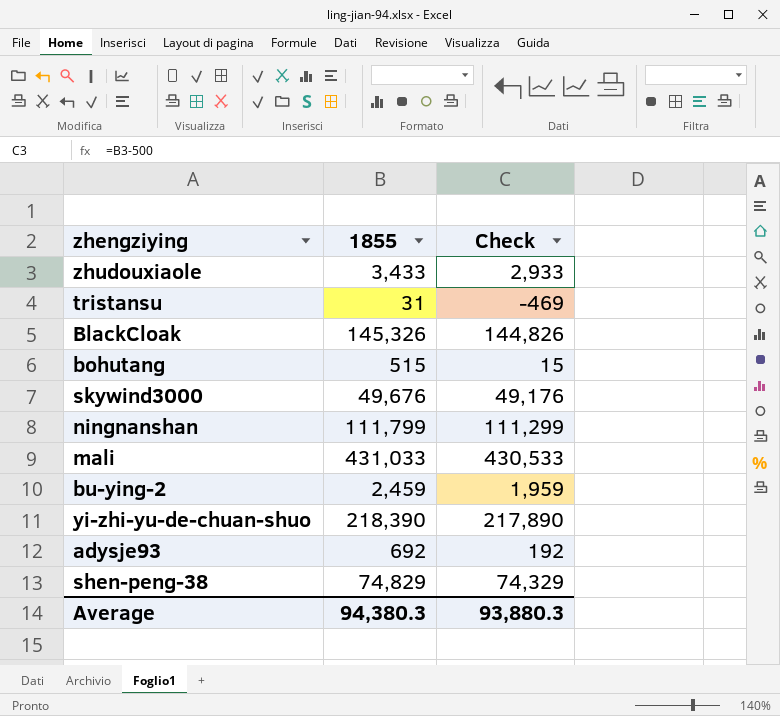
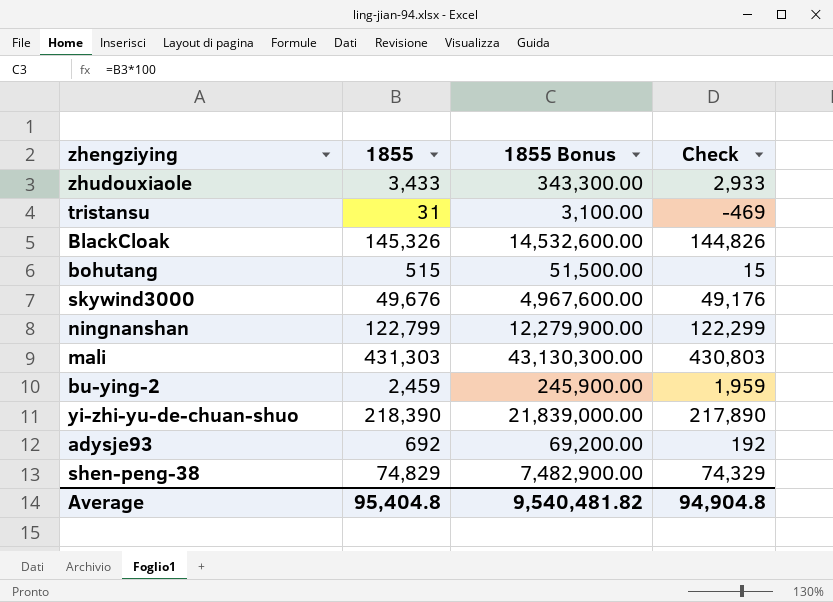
column 1855 Bonus | formula: none -> [1855] * 100
ningnanshan | 1855: 111,799 -> 122,799
ningnanshan | Check: 111,299 -> 122,299
mali | 1855: 431,033 -> 431,303
mali | Check: 430,533 -> 430,803
Average | 1855: 94,380.3 -> 95,404.8
Average | Check: 93,880.3 -> 94,904.8

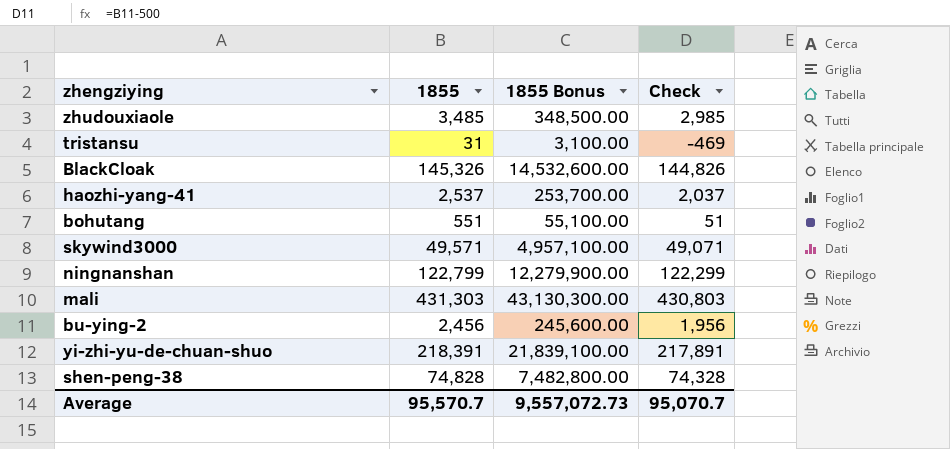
row adysje93: 692 | 69,200.00 | 192 -> none
zhudouxiaole | 1855: 3,433 -> 3,485
zhudouxiaole | 1855 Bonus: 343,300.00 -> 348,500.00
zhudouxiaole | Check: 2,933 -> 2,985
row haozhi-yang-41: none -> 2,537 | 253,700.00 | 2,037
bohutang | 1855: 515 -> 551
bohutang | 1855 Bonus: 51,500.00 -> 55,100.00
bohutang | Check: 15 -> 51
skywind3000 | 1855: 49,676 -> 49,571
skywind3000 | 1855 Bonus: 4,967,600.00 -> 4,957,100.00
skywind3000 | Check: 49,176 -> 49,071
bu-ying-2 | 1855: 2,459 -> 2,456
bu-ying-2 | 1855 Bonus: 245,900.00 -> 245,600.00
bu-ying-2 | Check: 1,959 -> 1,956
yi-zhi-yu-de-chuan-shuo | 1855: 218,390 -> 218,391
yi-zhi-yu-de-chuan-shuo | 1855 Bonus: 21,839,000.00 -> 21,839,100.00
yi-zhi-yu-de-chuan-shuo | Check: 217,890 -> 217,891
shen-peng-38 | 1855: 74,829 -> 74,828
shen-peng-38 | 1855 Bonus: 7,482,900.00 -> 7,482,800.00
shen-peng-38 | Check: 74,329 -> 74,328
Average | 1855: 95,404.8 -> 95,570.7
Average | 1855 Bonus: 9,540,481.82 -> 9,557,072.73
Average | Check: 94,904.8 -> 95,070.7

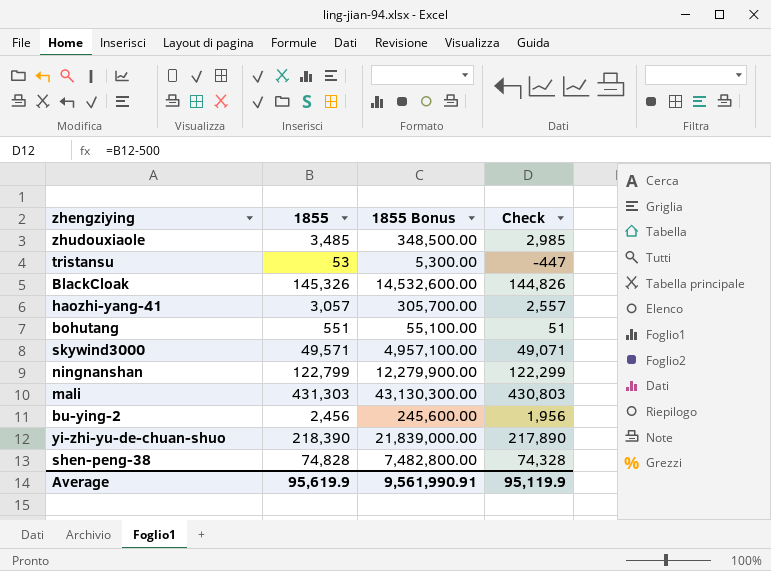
tristansu | 1855: 31 -> 53
tristansu | 1855 Bonus: 3,100.00 -> 5,300.00
tristansu | Check: -469 -> -447
haozhi-yang-41 | 1855: 2,537 -> 3,057
haozhi-yang-41 | 1855 Bonus: 253,700.00 -> 305,700.00
haozhi-yang-41 | Check: 2,037 -> 2,557
yi-zhi-yu-de-chuan-shuo | 1855: 218,391 -> 218,390
yi-zhi-yu-de-chuan-shuo | 1855 Bonus: 21,839,100.00 -> 21,839,000.00
yi-zhi-yu-de-chuan-shuo | Check: 217,891 -> 217,890
Average | 1855: 95,570.7 -> 95,619.9
Average | 1855 Bonus: 9,557,072.73 -> 9,561,990.91
Average | Check: 95,070.7 -> 95,119.9

